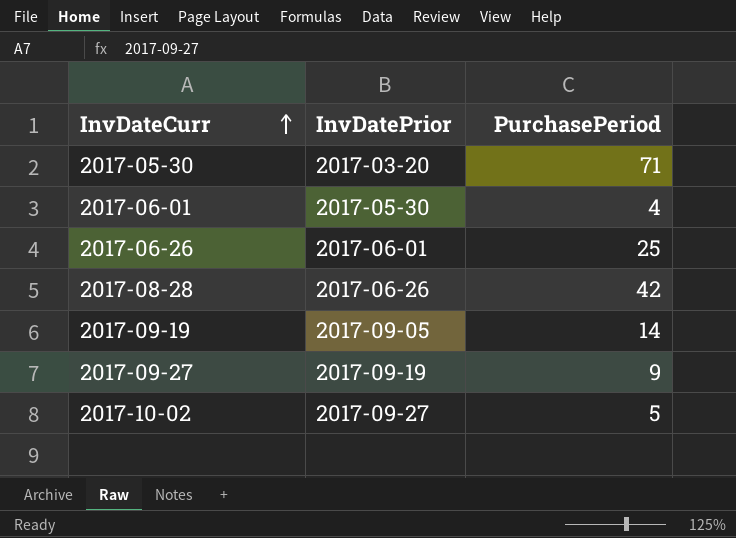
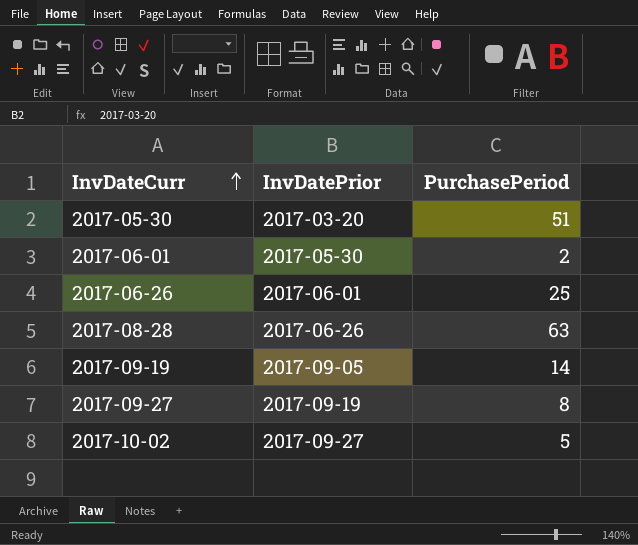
2017-05-30 | PurchasePeriod: 71 -> 51
2017-06-01 | PurchasePeriod: 4 -> 2
2017-08-28 | PurchasePeriod: 42 -> 63
2017-09-27 | PurchasePeriod: 9 -> 8

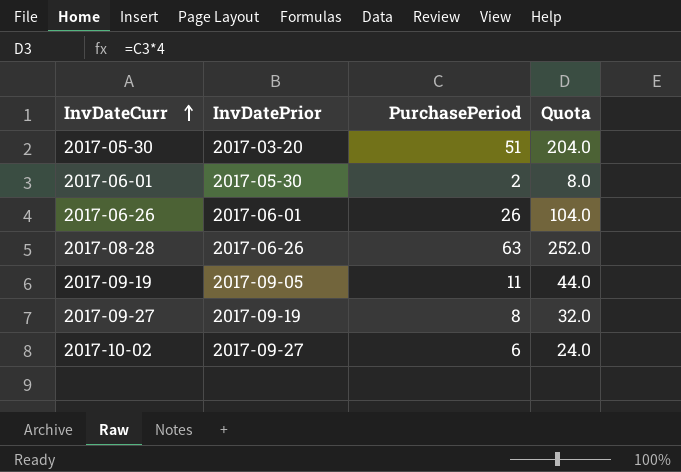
column Quota | formula: none -> [PurchasePeriod] * 4
2017-06-26 | PurchasePeriod: 25 -> 26
2017-09-19 | PurchasePeriod: 14 -> 11
2017-10-02 | PurchasePeriod: 5 -> 6

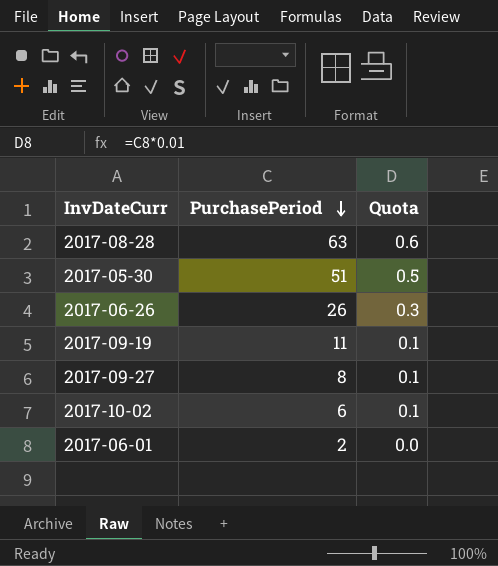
row order: InvDateCurr ascending -> PurchasePeriod descending
column InvDatePrior | position: 2 -> none
column Quota | formula: [PurchasePeriod] * 4 -> [PurchasePeriod] * 0.01

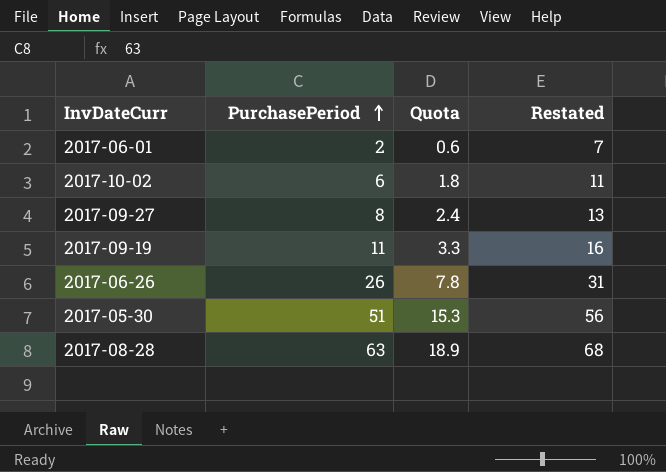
row order: PurchasePeriod descending -> PurchasePeriod ascending
column Quota | formula: [PurchasePeriod] * 0.01 -> [PurchasePeriod] * 0.3
column Restated | formula: none -> [PurchasePeriod] + 5

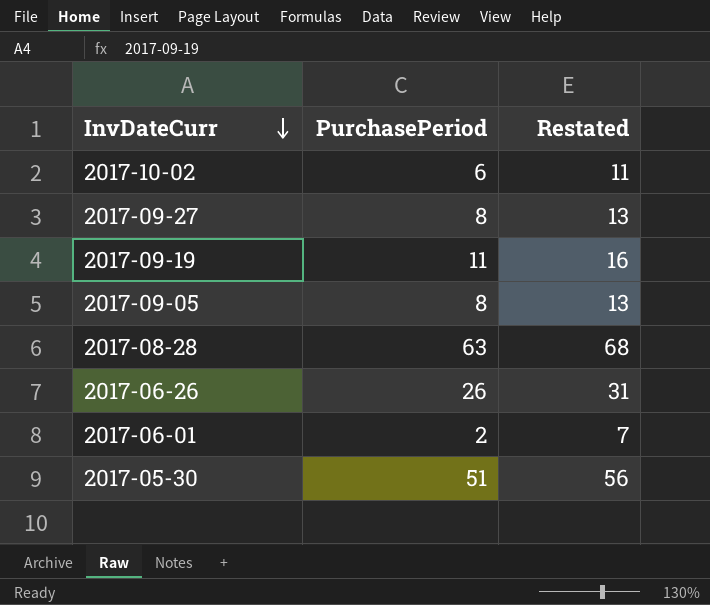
row order: PurchasePeriod ascending -> InvDateCurr descending
column Quota | formula: [PurchasePeriod] * 0.3 -> none
row 2017-09-05: none -> 8 | 13

